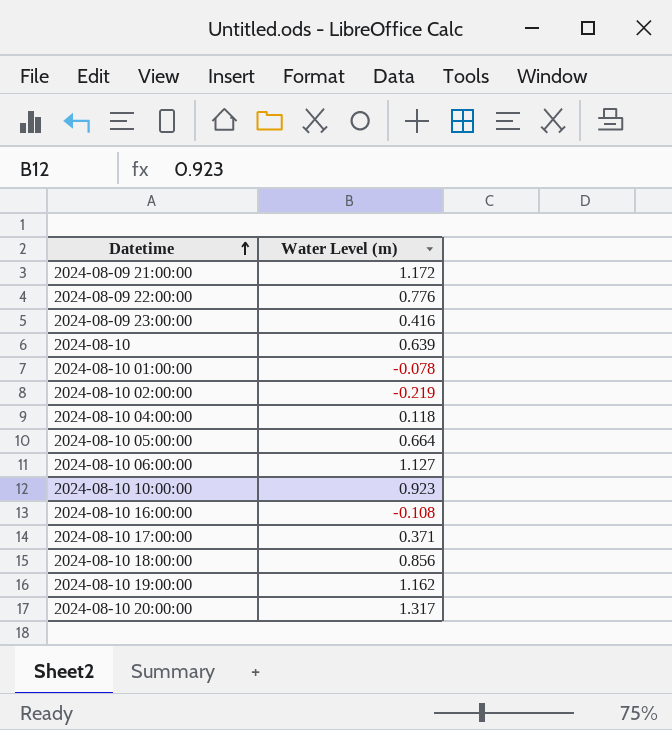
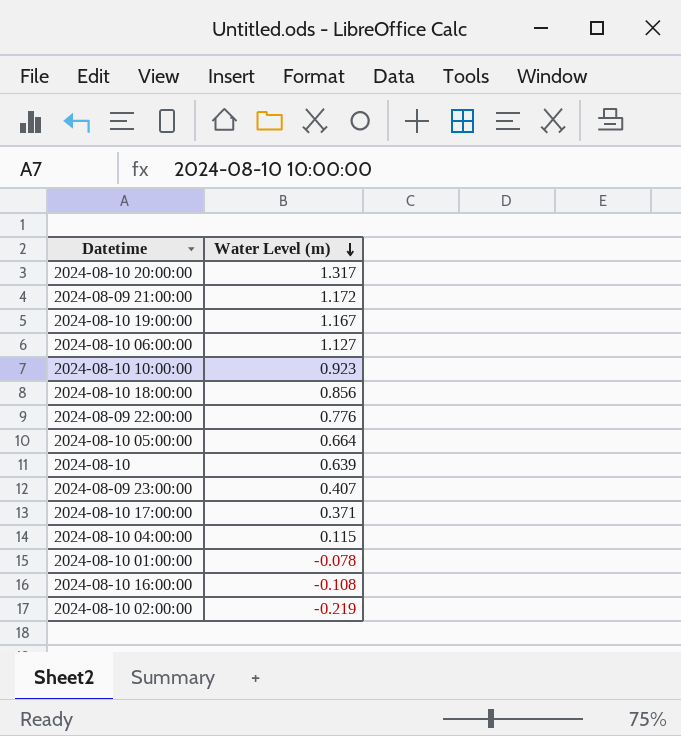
row order: Datetime ascending -> Water Level (m) descending
2024-08-10 19:00:00 | Water Level (m): 1.162 -> 1.167
2024-08-09 23:00:00 | Water Level (m): 0.416 -> 0.407
2024-08-10 04:00:00 | Water Level (m): 0.118 -> 0.115

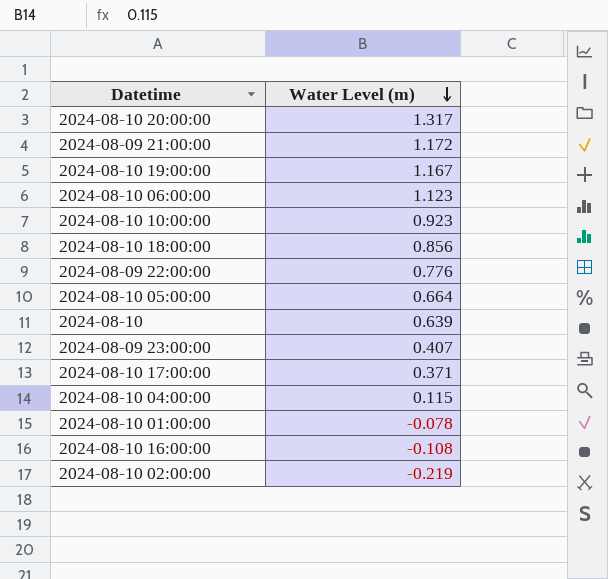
2024-08-10 06:00:00 | Water Level (m): 1.127 -> 1.123

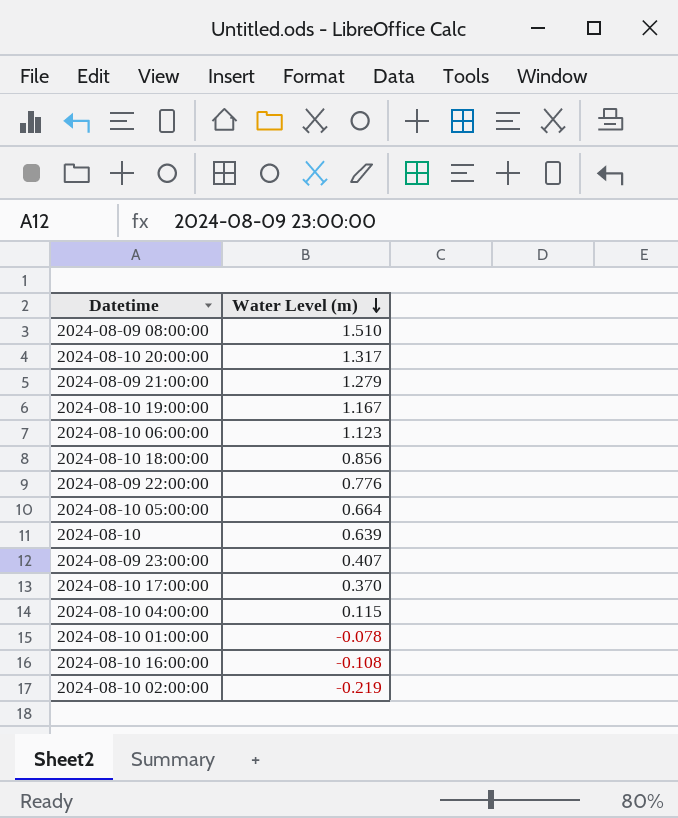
row 2024-08-10 10:00:00: 0.923 -> none
row 2024-08-09 08:00:00: none -> 1.510
2024-08-09 21:00:00 | Water Level (m): 1.172 -> 1.279
2024-08-10 17:00:00 | Water Level (m): 0.371 -> 0.370

